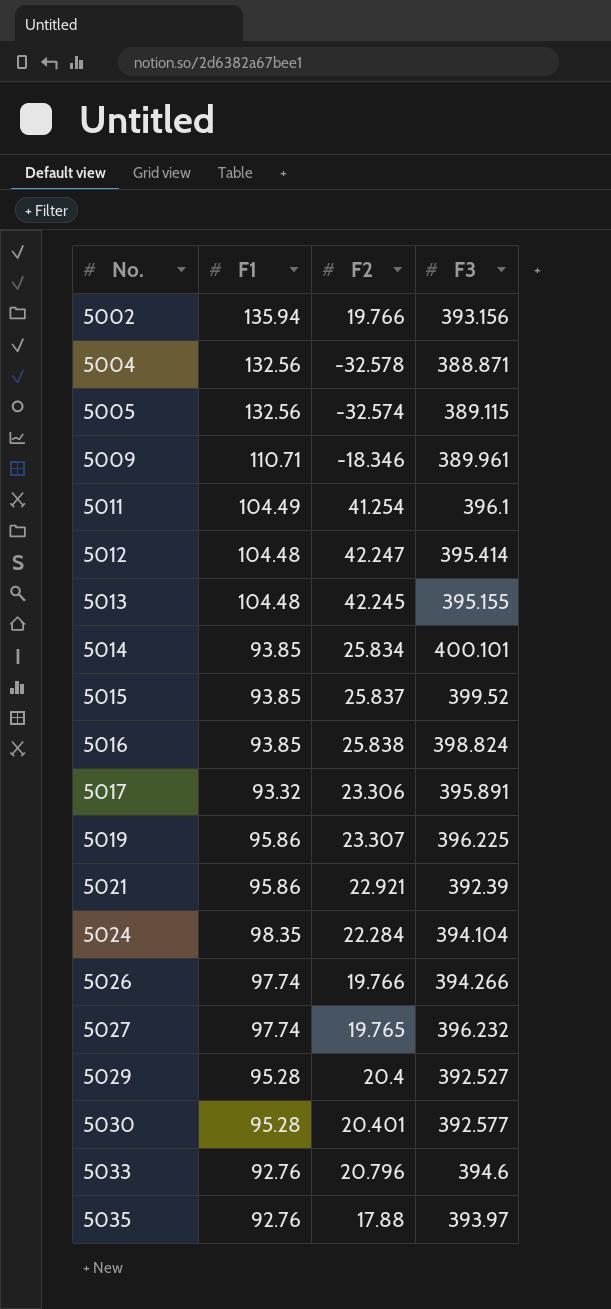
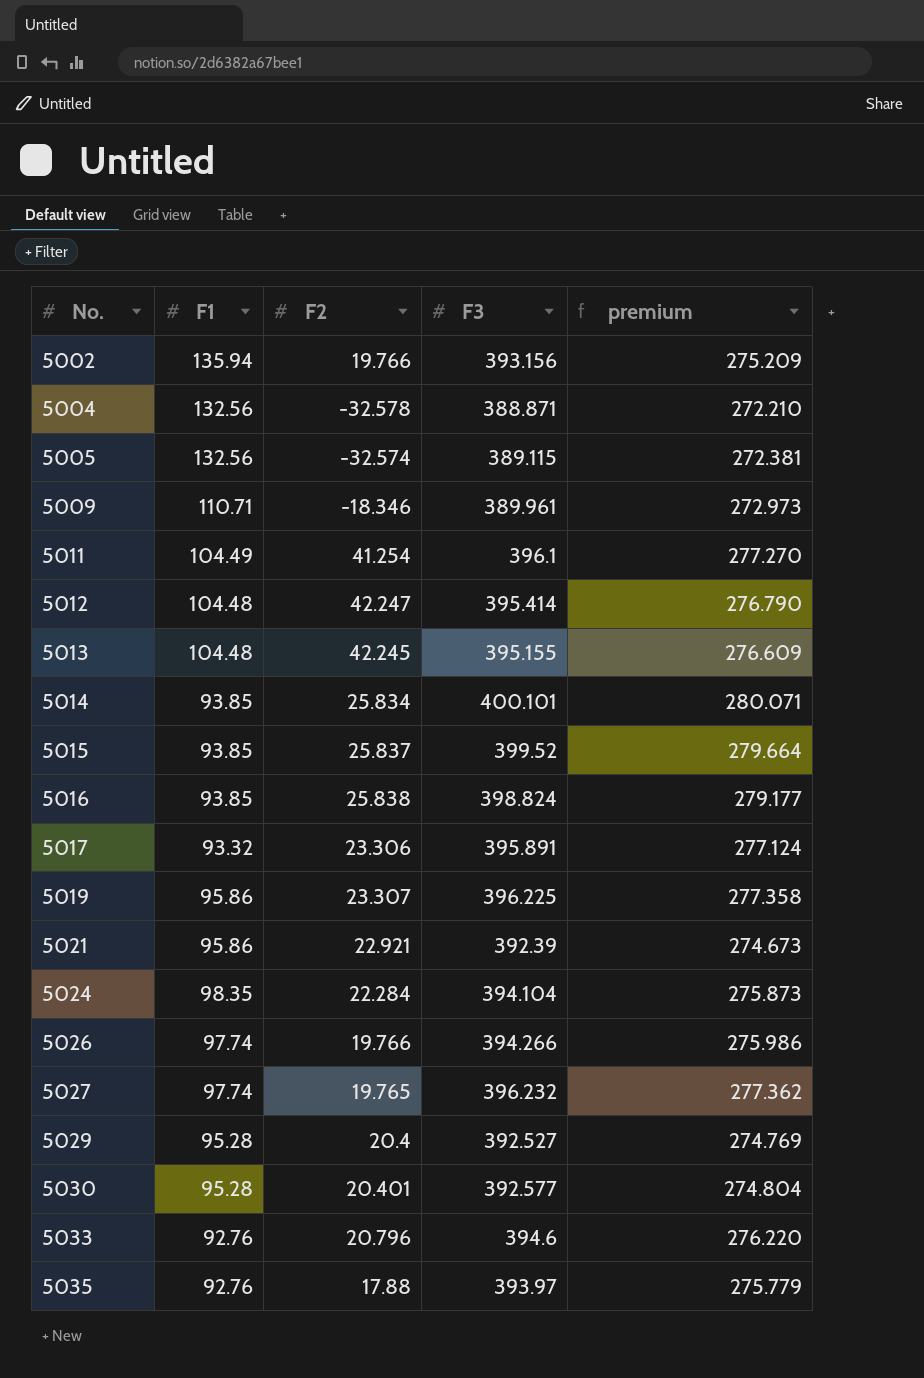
column premium | formula: none -> [F3] * 0.7

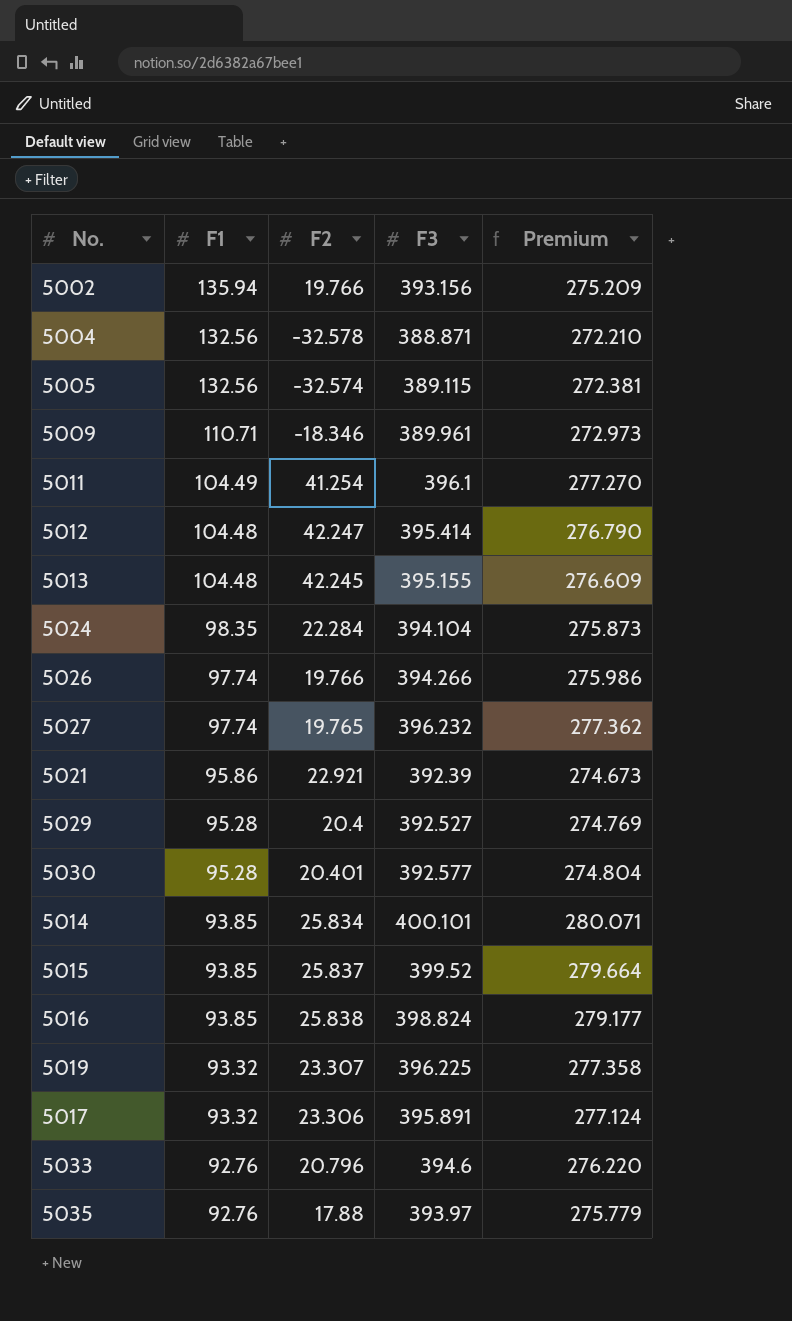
row order: No. ascending -> F1 descending
column name: premium -> Premium
5019 | F1: 95.86 -> 93.32

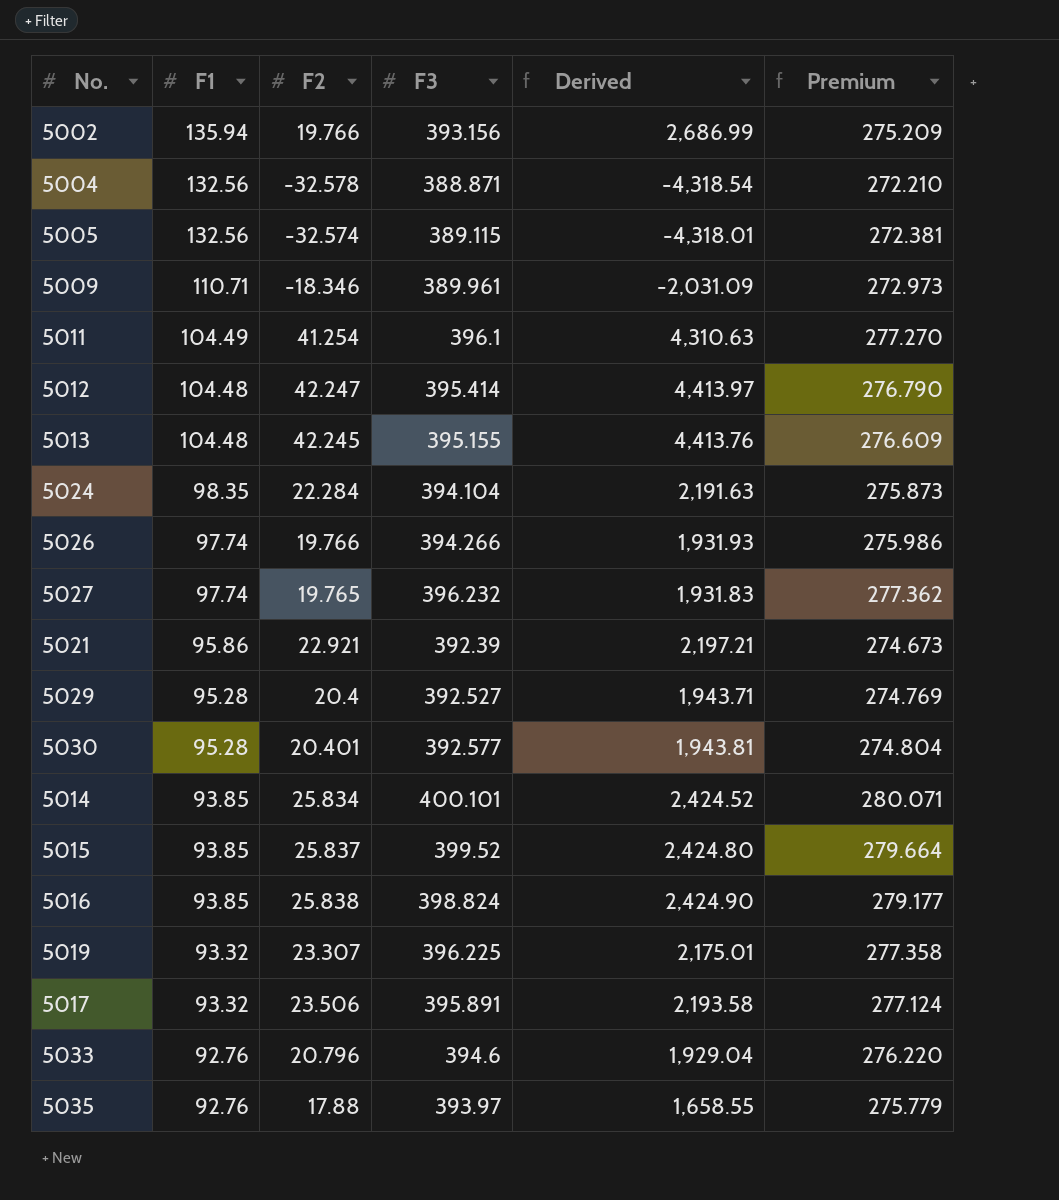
column Derived | formula: none -> [F1] * [F2]
5017 | F2: 23.306 -> 23.506

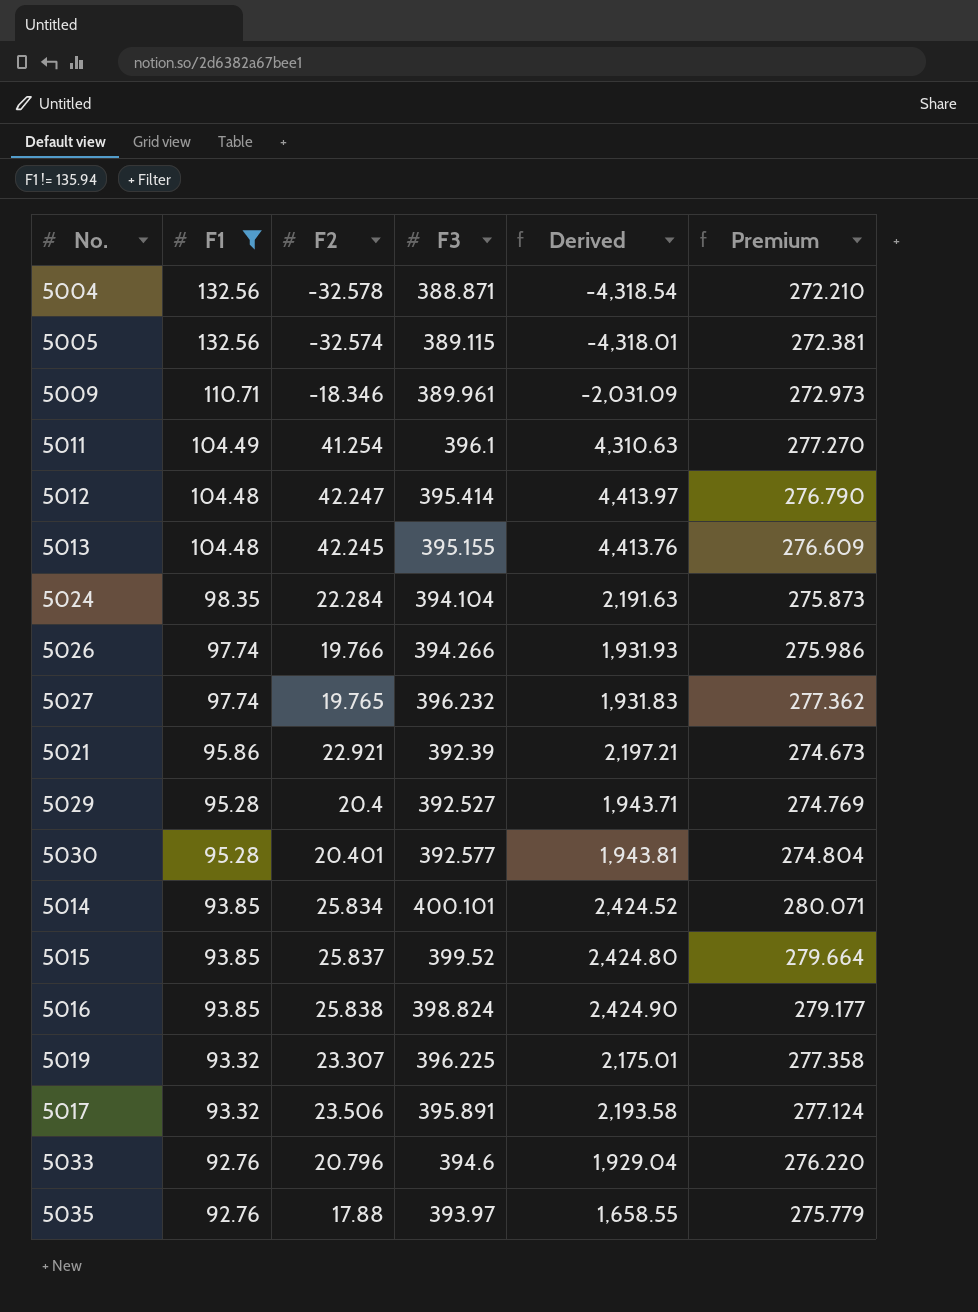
filter: none -> F1 != 135.94

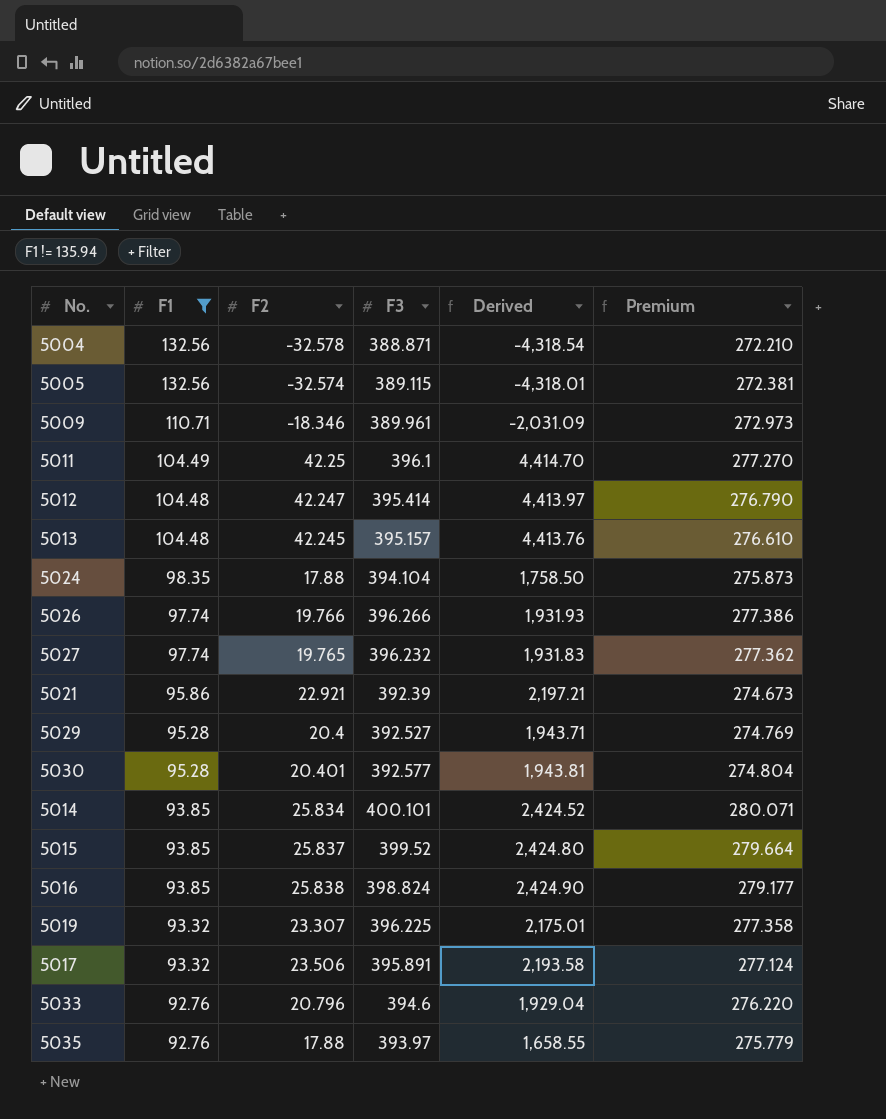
5011 | F2: 41.254 -> 42.25
5011 | Derived: 4,310.63 -> 4,414.70
5013 | F3: 395.155 -> 395.157
5013 | Premium: 276.609 -> 276.610
5024 | F2: 22.284 -> 17.88
5024 | Derived: 2,191.63 -> 1,758.50
5026 | F3: 394.266 -> 396.266
5026 | Premium: 275.986 -> 277.386

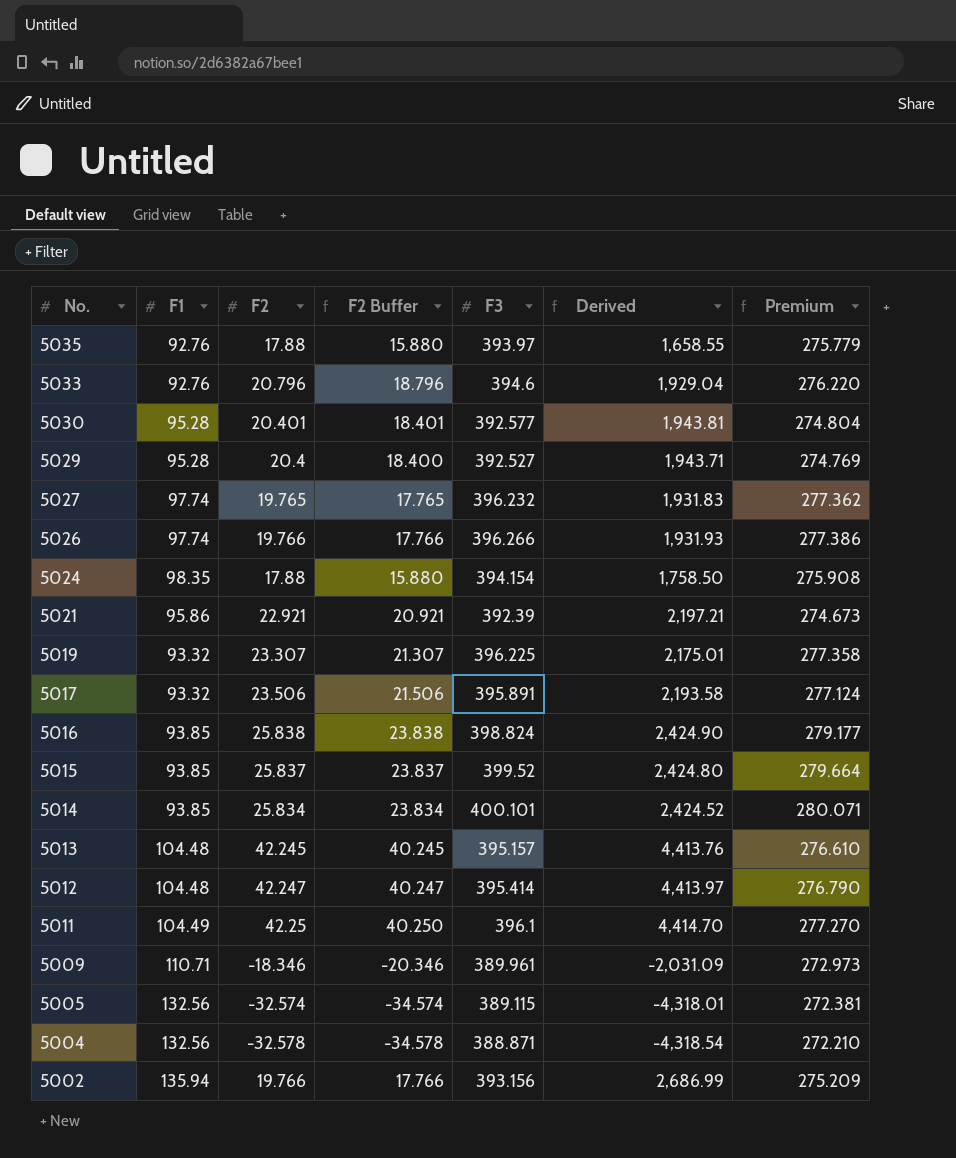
filter: F1 != 135.94 -> none
row order: F1 descending -> No. descending
column F2 Buffer | formula: none -> [F2] - 2
5024 | F3: 394.104 -> 394.154
5024 | Premium: 275.873 -> 275.908

